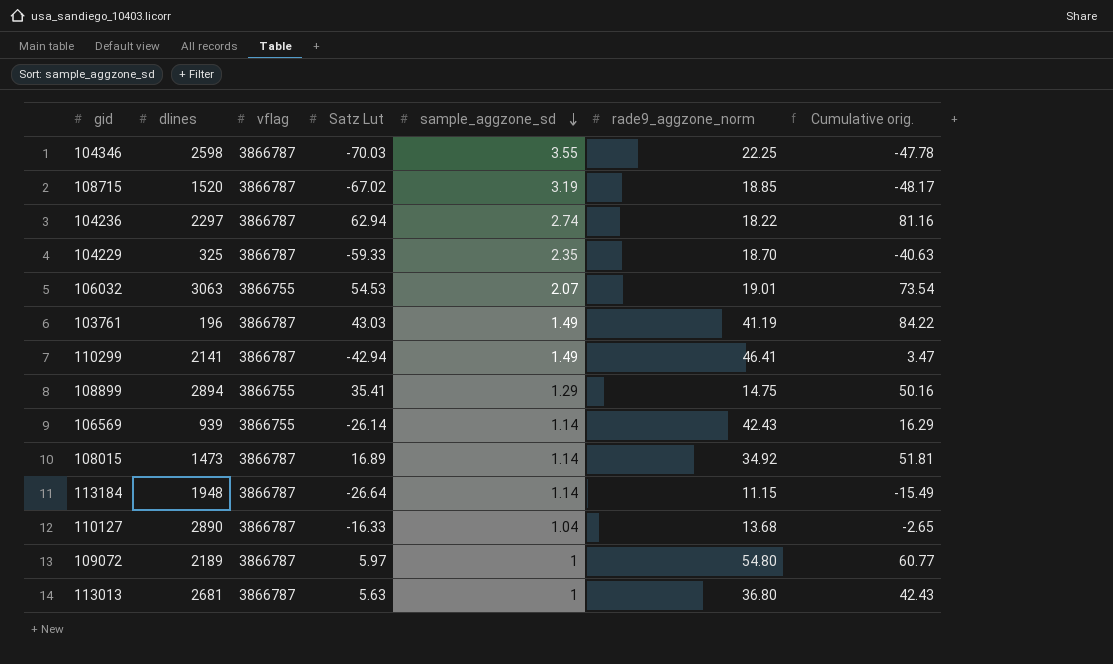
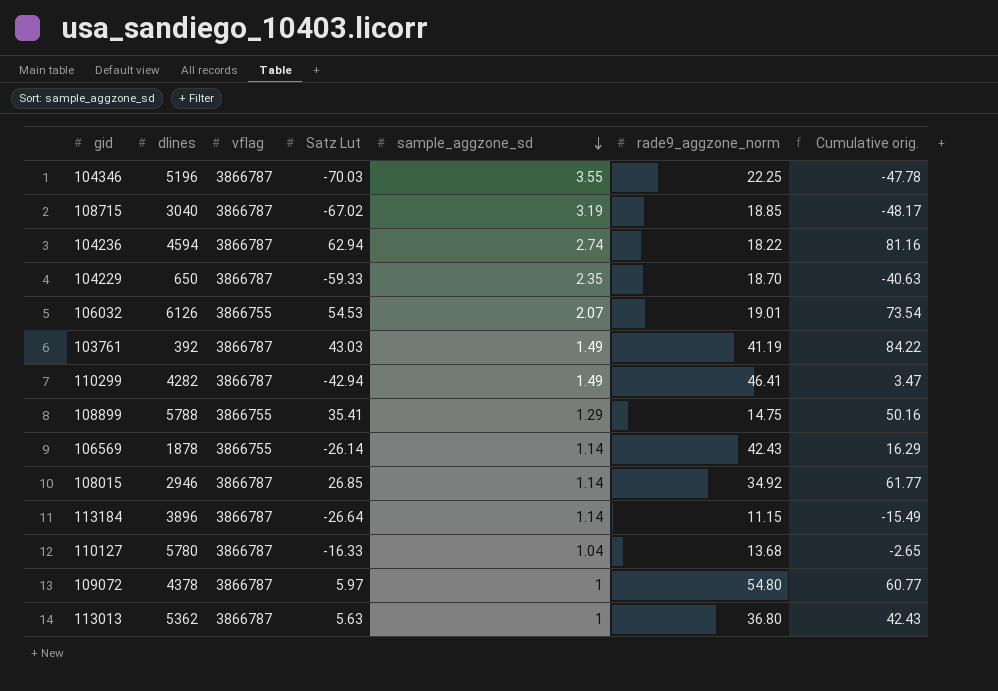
104346 | dlines: 2598 -> 5196
108715 | dlines: 1520 -> 3040
104236 | dlines: 2297 -> 4594
104229 | dlines: 325 -> 650
106032 | dlines: 3063 -> 6126
103761 | dlines: 196 -> 392
110299 | dlines: 2141 -> 4282
108899 | dlines: 2894 -> 5788
106569 | dlines: 939 -> 1878
108015 | dlines: 1473 -> 2946
108015 | Satz Lut: 16.89 -> 26.85
108015 | Cumulative orig.: 51.81 -> 61.77
113184 | dlines: 1948 -> 3896
110127 | dlines: 2890 -> 5780
109072 | dlines: 2189 -> 4378
113013 | dlines: 2681 -> 5362

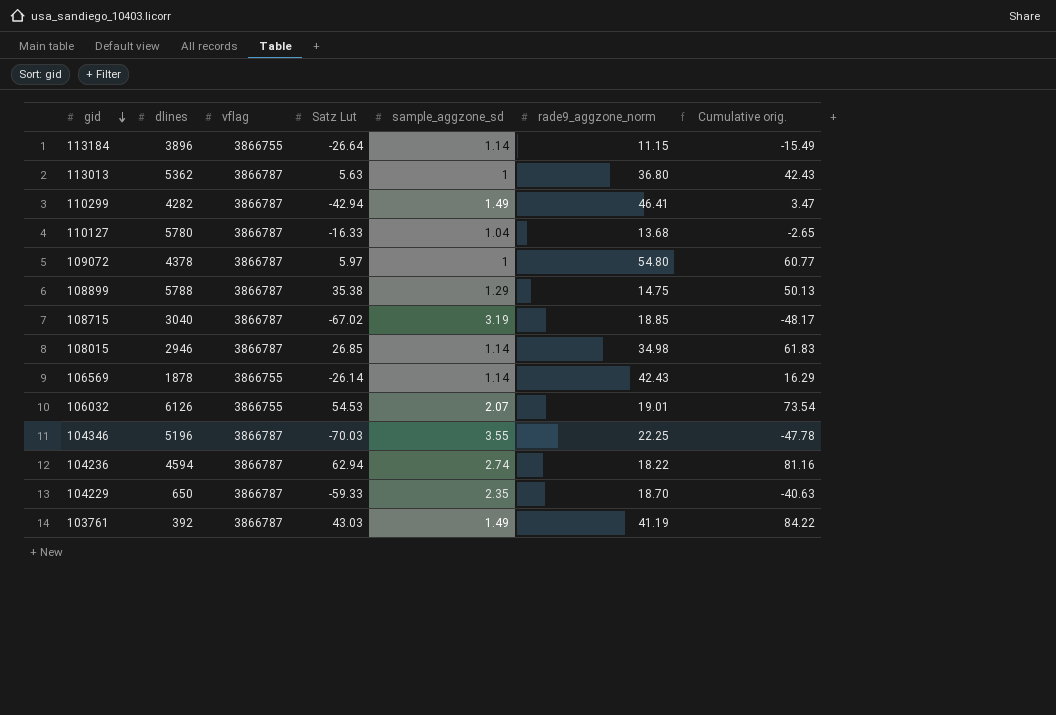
row order: sample_aggzone_sd descending -> gid descending
113184 | vflag: 3866787 -> 3866755
108899 | vflag: 3866755 -> 3866787
108899 | Satz Lut: 35.41 -> 35.38
108899 | Cumulative orig.: 50.16 -> 50.13
108015 | rade9_aggzone_norm: 34.92 -> 34.98
108015 | Cumulative orig.: 61.77 -> 61.83

